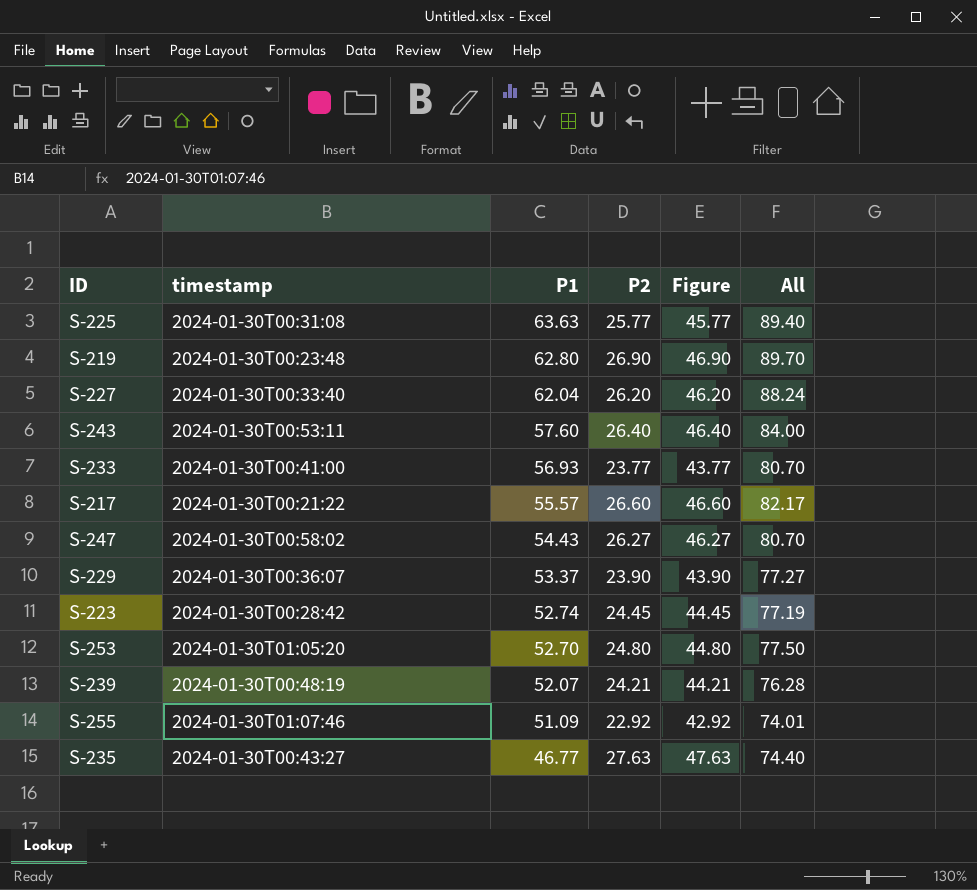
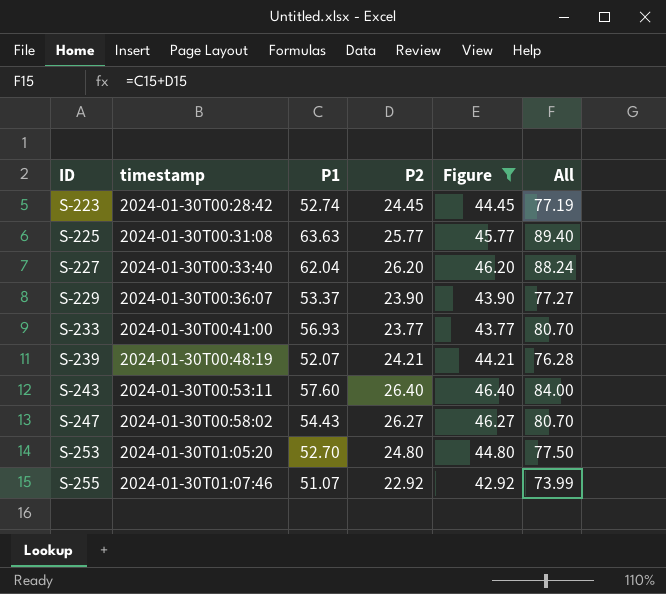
filter: none -> Figure <= 46.40
row order: P1 descending -> ID ascending
S-255 | P1: 51.09 -> 51.07
S-255 | All: 74.01 -> 73.99

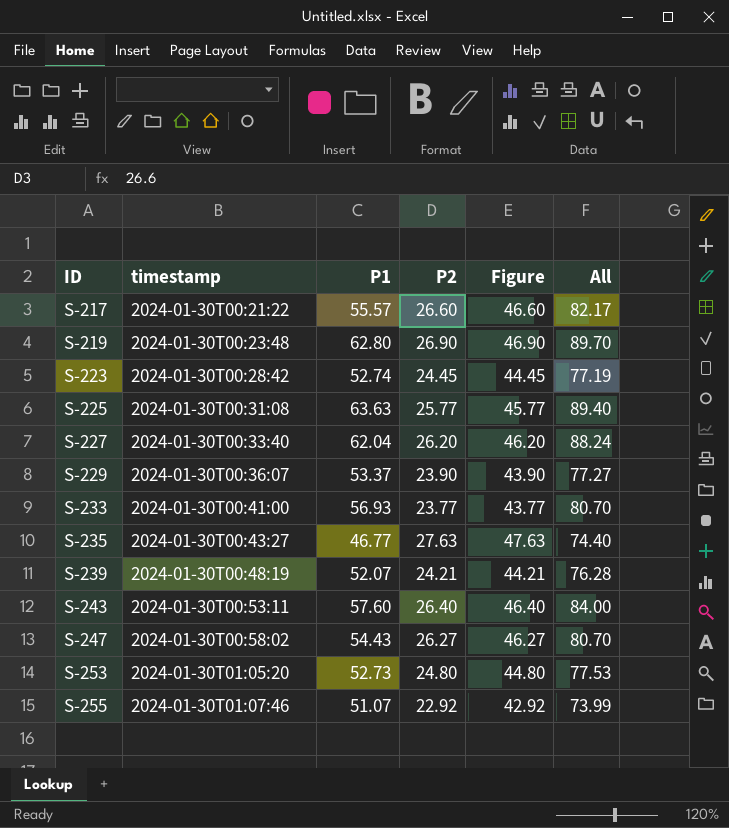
filter: Figure <= 46.40 -> none
S-253 | P1: 52.70 -> 52.73
S-253 | All: 77.50 -> 77.53

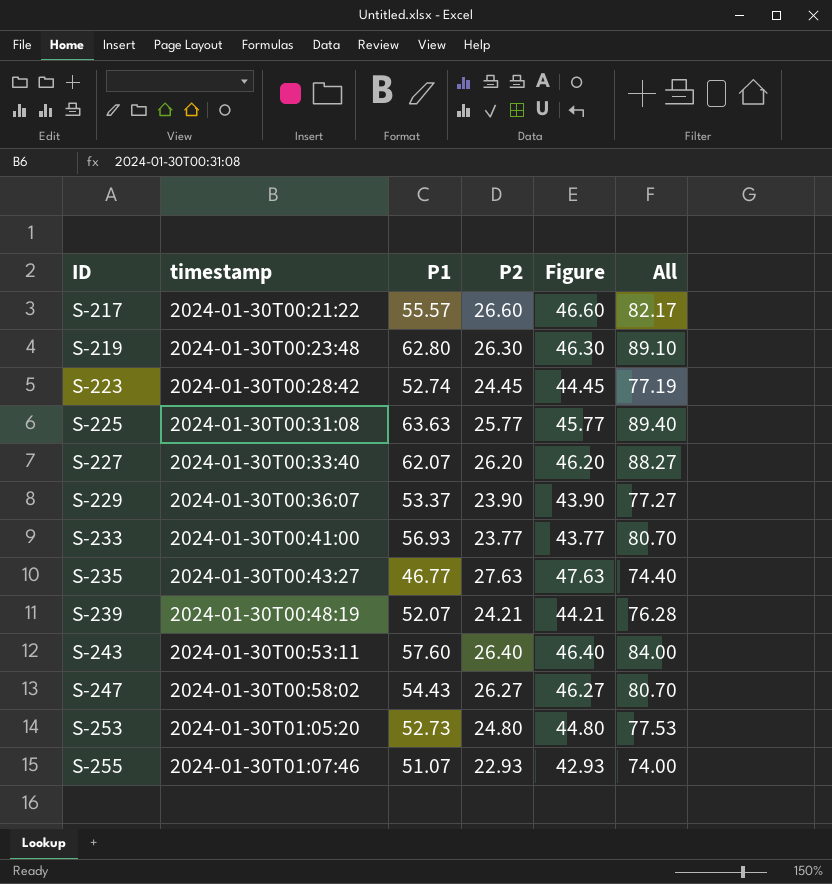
S-219 | P2: 26.90 -> 26.30
S-219 | Figure: 46.90 -> 46.30
S-219 | All: 89.70 -> 89.10
S-227 | P1: 62.04 -> 62.07
S-227 | All: 88.24 -> 88.27
S-255 | P2: 22.92 -> 22.93
S-255 | Figure: 42.92 -> 42.93
S-255 | All: 73.99 -> 74.00

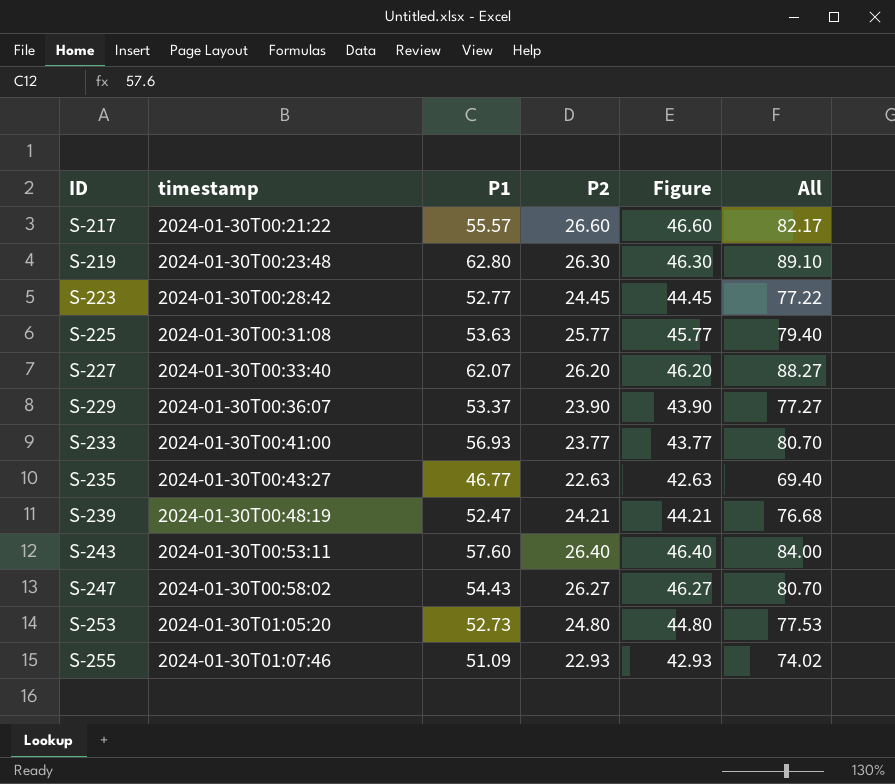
S-223 | P1: 52.74 -> 52.77
S-223 | All: 77.19 -> 77.22
S-225 | P1: 63.63 -> 53.63
S-225 | All: 89.40 -> 79.40
S-235 | P2: 27.63 -> 22.63
S-235 | Figure: 47.63 -> 42.63
S-235 | All: 74.40 -> 69.40
S-239 | P1: 52.07 -> 52.47
S-239 | All: 76.28 -> 76.68
S-255 | P1: 51.07 -> 51.09
S-255 | All: 74.00 -> 74.02

